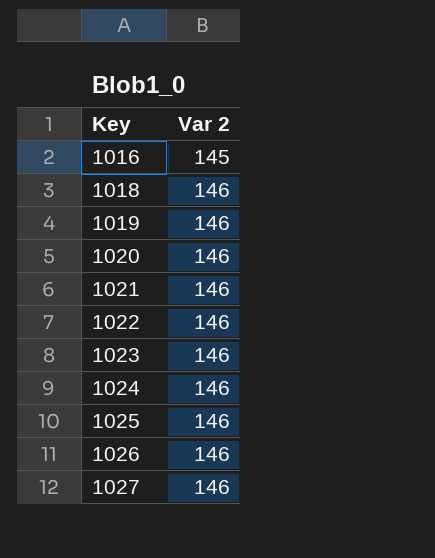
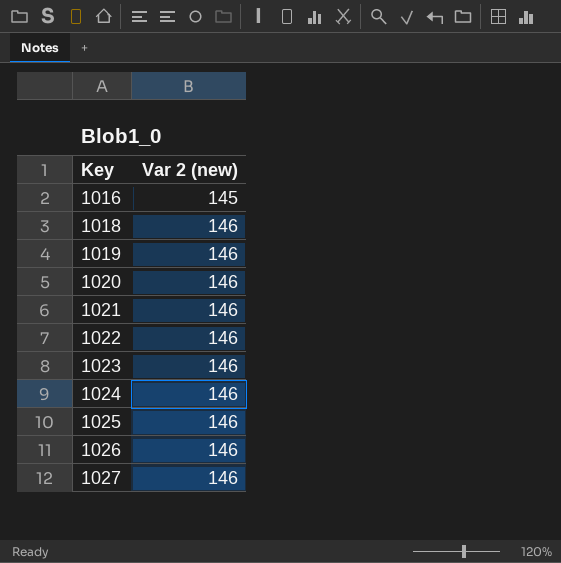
column name: Var 2 -> Var 2 (new)

